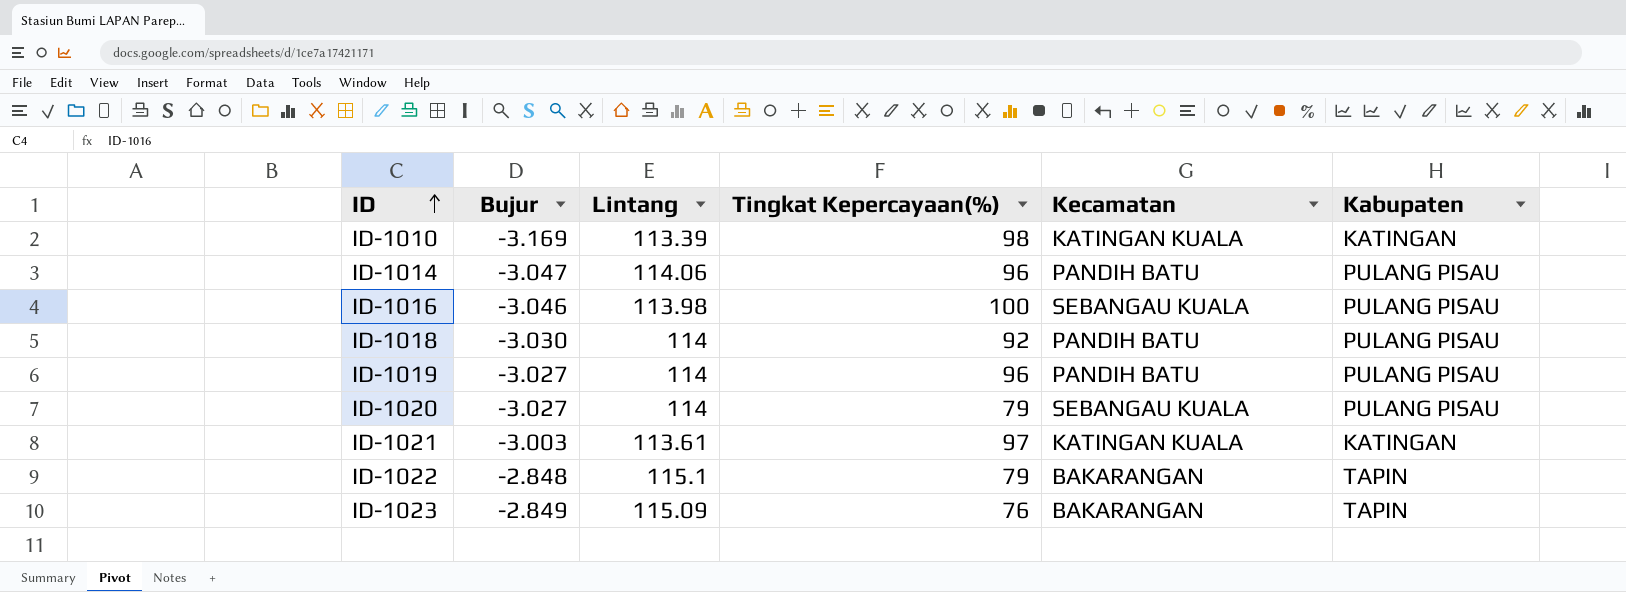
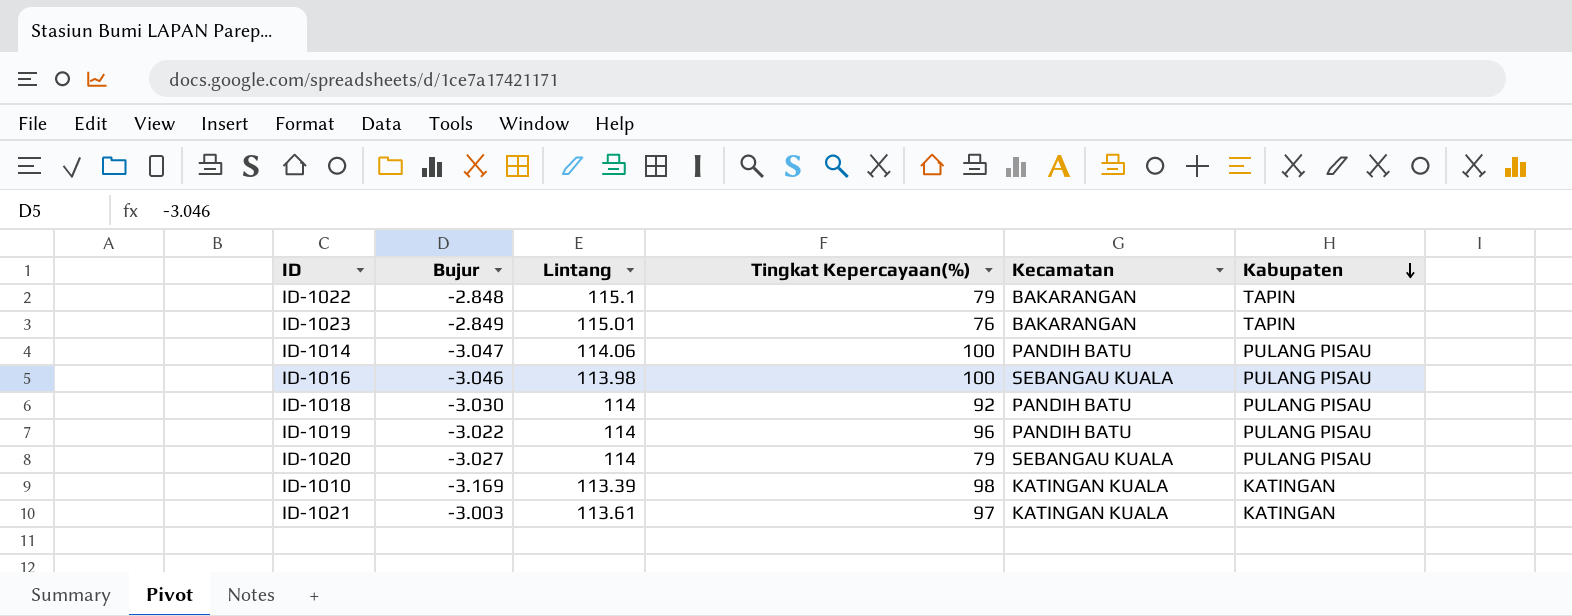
row order: ID ascending -> Kabupaten descending
ID-1023 | Lintang: 115.09 -> 115.01
ID-1014 | Tingkat Kepercayaan(%): 96 -> 100
ID-1019 | Bujur: -3.027 -> -3.022

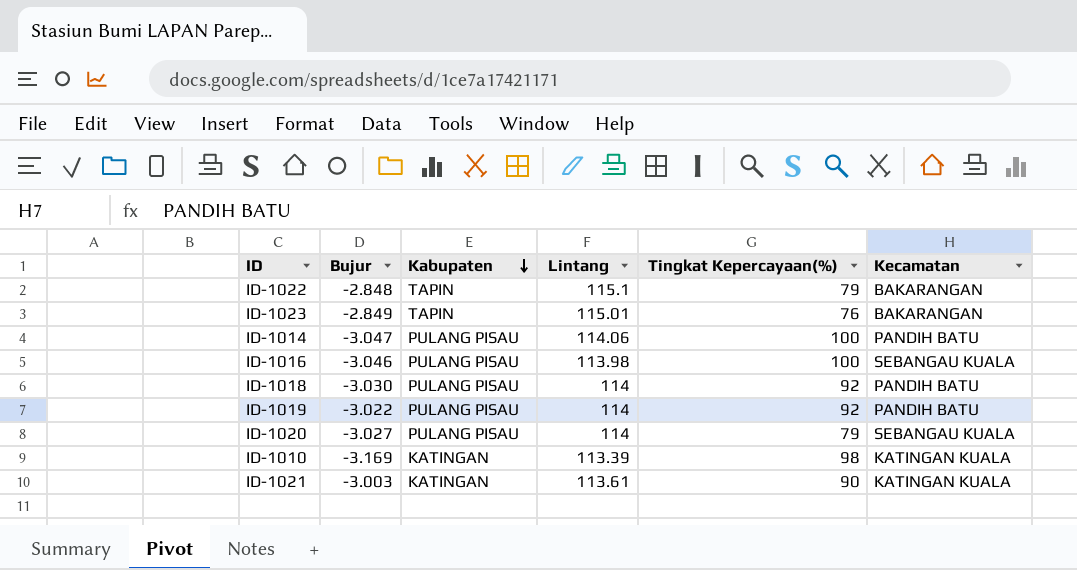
column Kabupaten | position: 6 -> 3
ID-1019 | Tingkat Kepercayaan(%): 96 -> 92
ID-1021 | Tingkat Kepercayaan(%): 97 -> 90

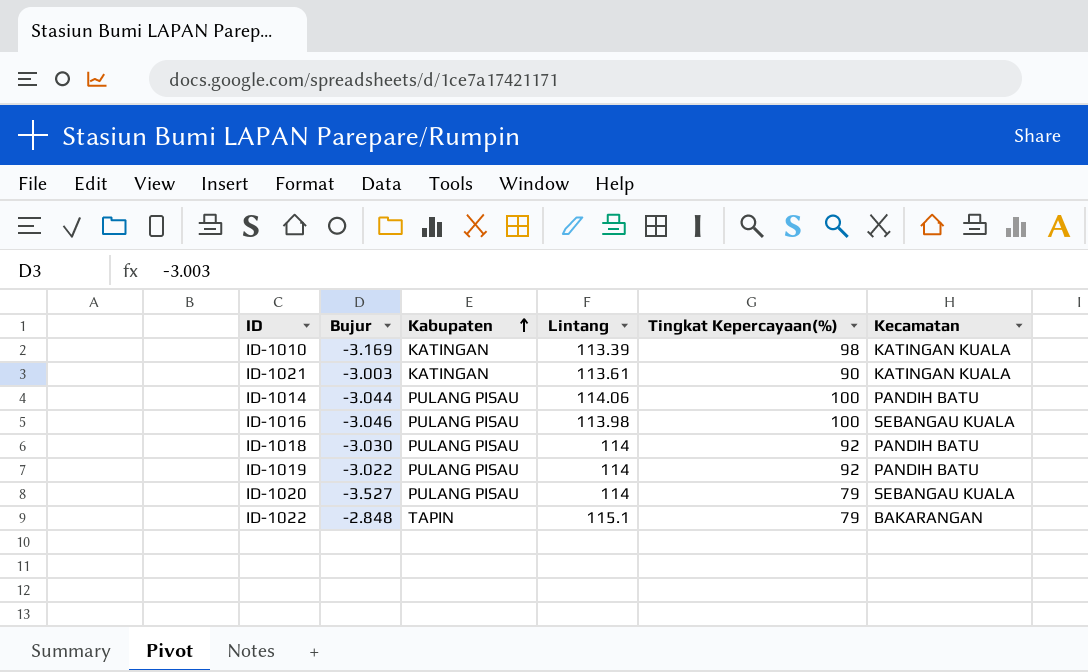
row order: Kabupaten descending -> Kabupaten ascending
row ID-1023: -2.849 | TAPIN | 115.01 | 76 | BAKARANGAN -> none
ID-1014 | Bujur: -3.047 -> -3.044
ID-1020 | Bujur: -3.027 -> -3.527

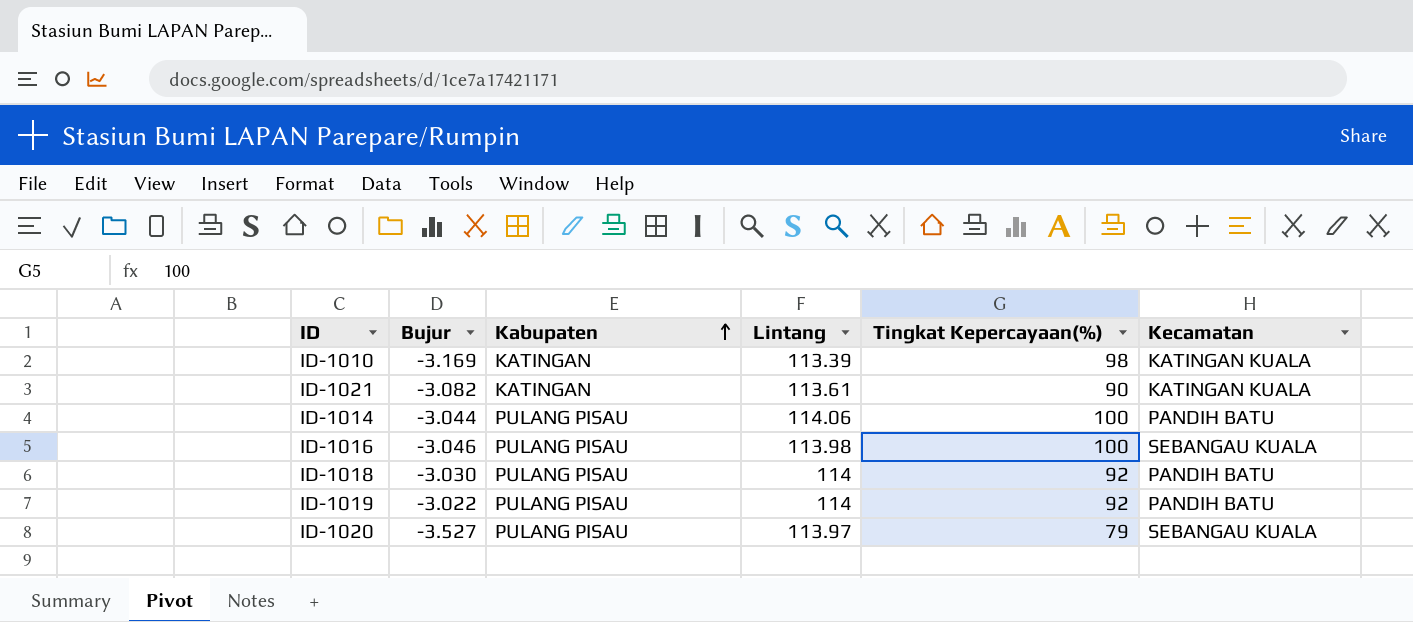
row ID-1022: -2.848 | TAPIN | 115.1 | 79 | BAKARANGAN -> none
ID-1021 | Bujur: -3.003 -> -3.082
ID-1020 | Lintang: 114 -> 113.97

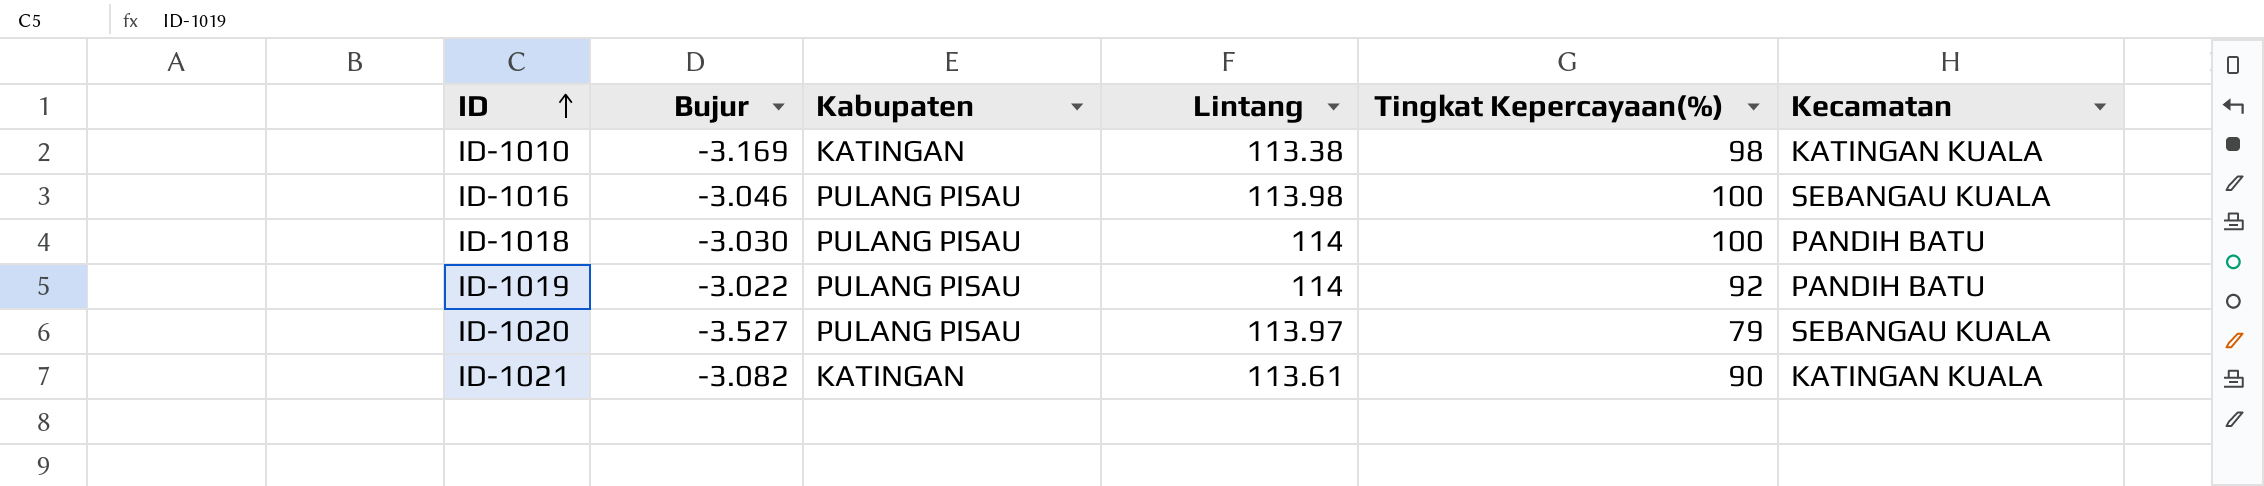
row order: Kabupaten ascending -> ID ascending
row ID-1014: -3.044 | PULANG PISAU | 114.06 | 100 | PANDIH BATU -> none
ID-1010 | Lintang: 113.39 -> 113.38
ID-1018 | Tingkat Kepercayaan(%): 92 -> 100

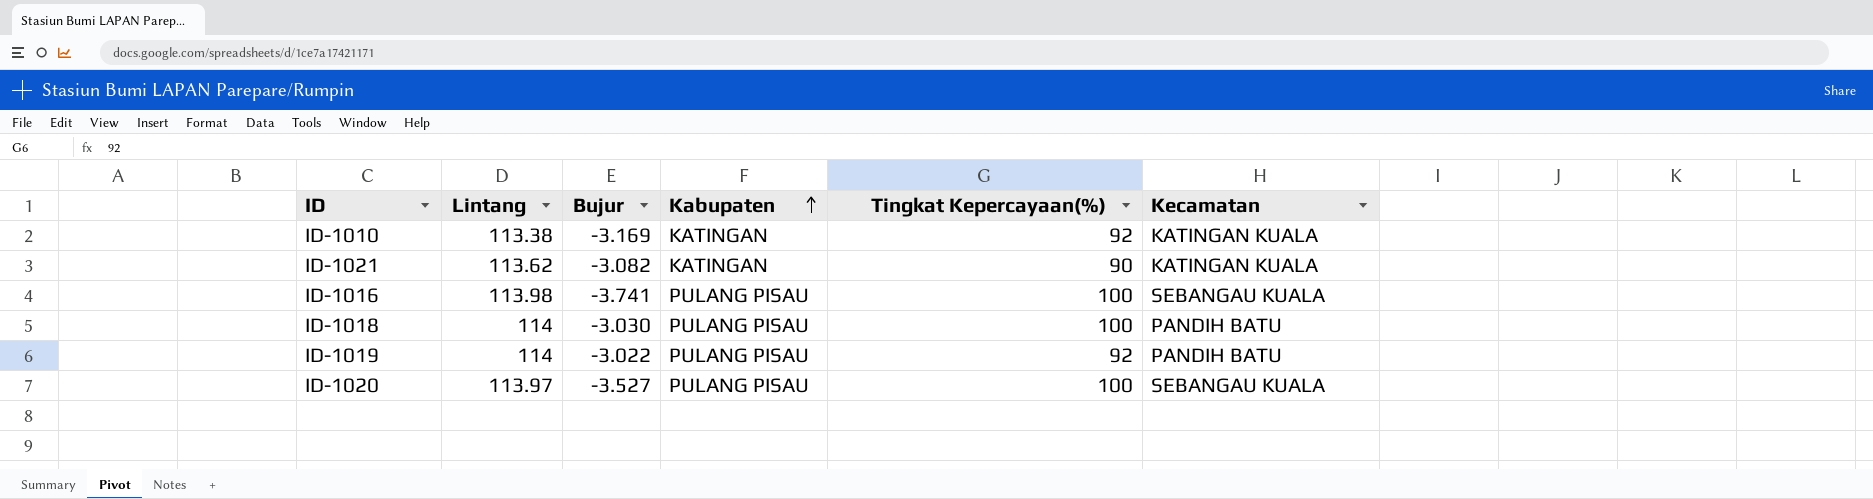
row order: ID ascending -> Kabupaten ascending
column Lintang | position: 4 -> 2
ID-1010 | Tingkat Kepercayaan(%): 98 -> 92
ID-1021 | Lintang: 113.61 -> 113.62
ID-1016 | Bujur: -3.046 -> -3.741
ID-1020 | Tingkat Kepercayaan(%): 79 -> 100

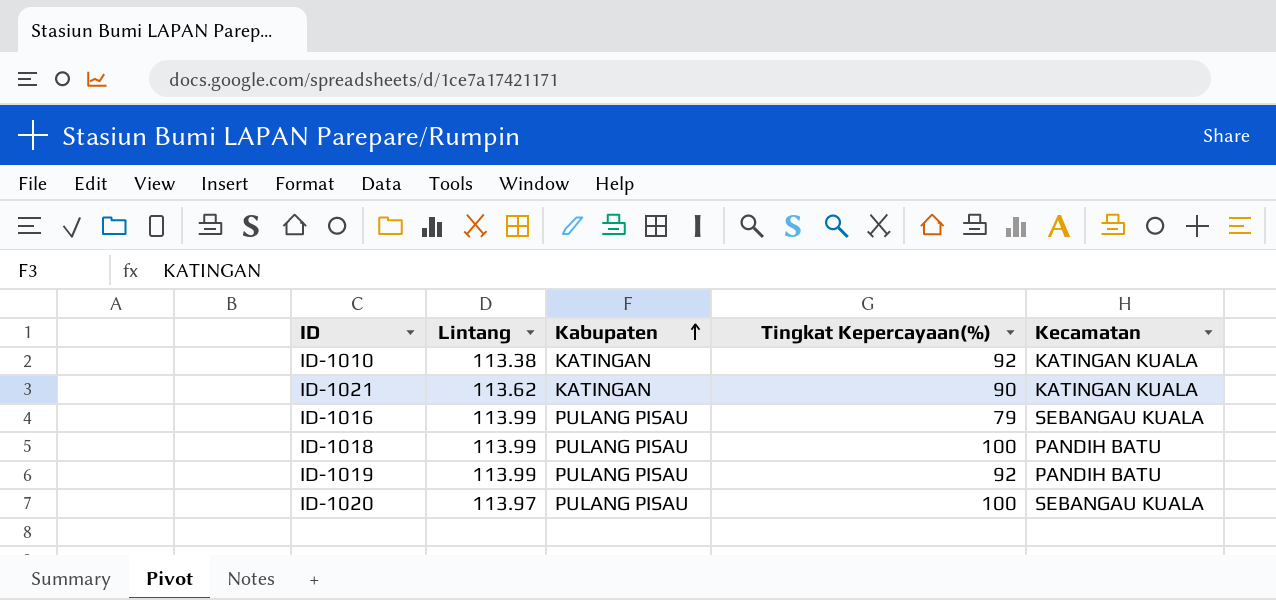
column Bujur | position: 3 -> none
ID-1016 | Lintang: 113.98 -> 113.99
ID-1016 | Tingkat Kepercayaan(%): 100 -> 79
ID-1018 | Lintang: 114 -> 113.99
ID-1019 | Lintang: 114 -> 113.99

